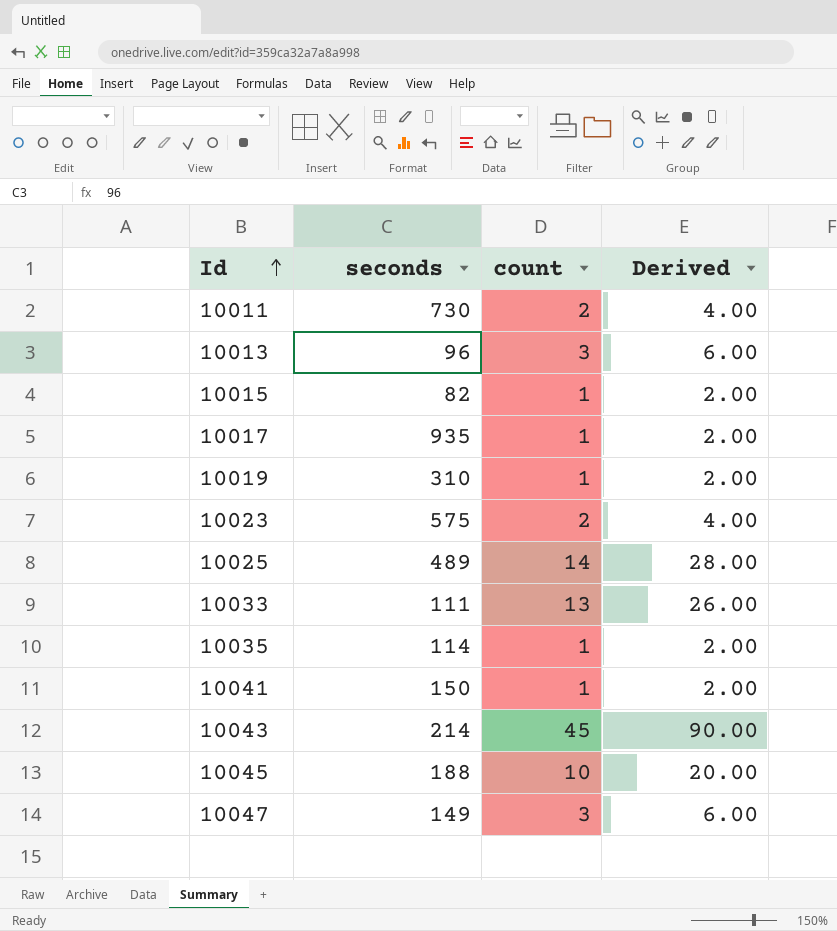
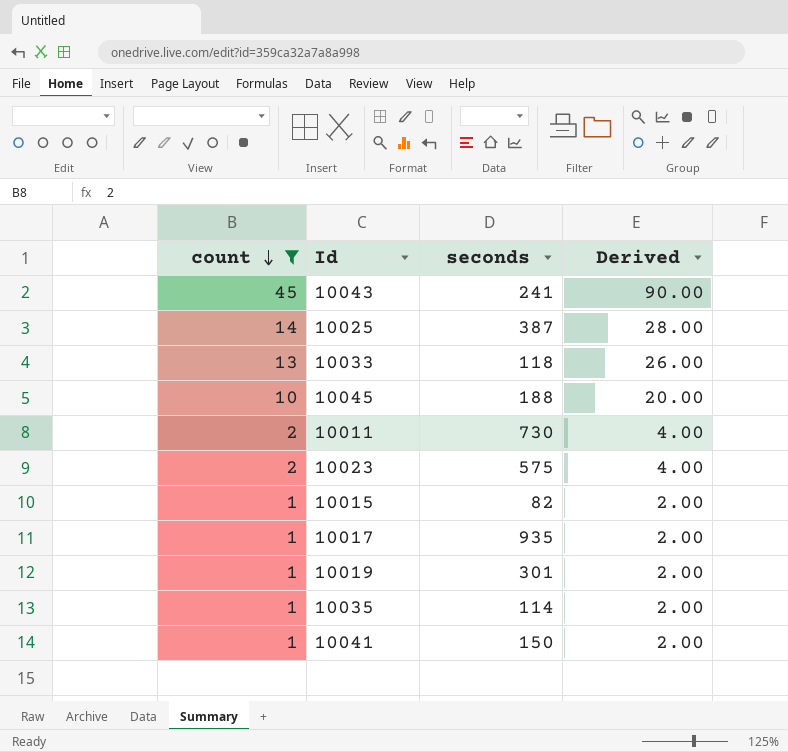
filter: none -> count != 3
row order: Id ascending -> count descending
column count | position: 3 -> 1
10043 | seconds: 214 -> 241
10025 | seconds: 489 -> 387
10033 | seconds: 111 -> 118
10019 | seconds: 310 -> 301

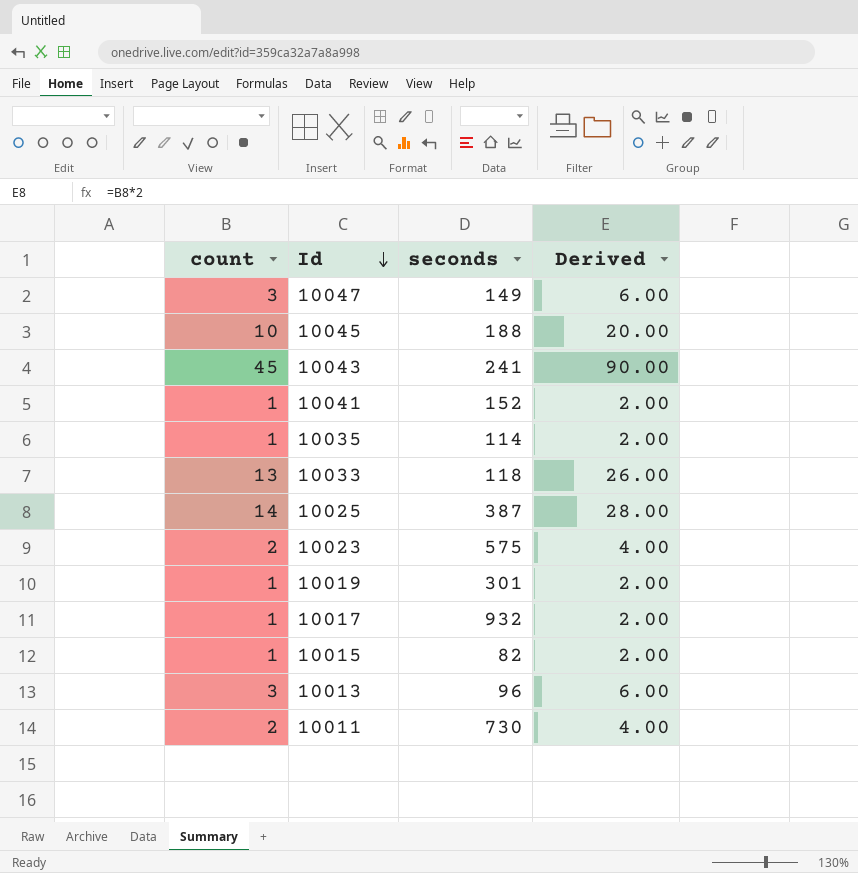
filter: count != 3 -> none
row order: count descending -> Id descending
10041 | seconds: 150 -> 152
10017 | seconds: 935 -> 932

